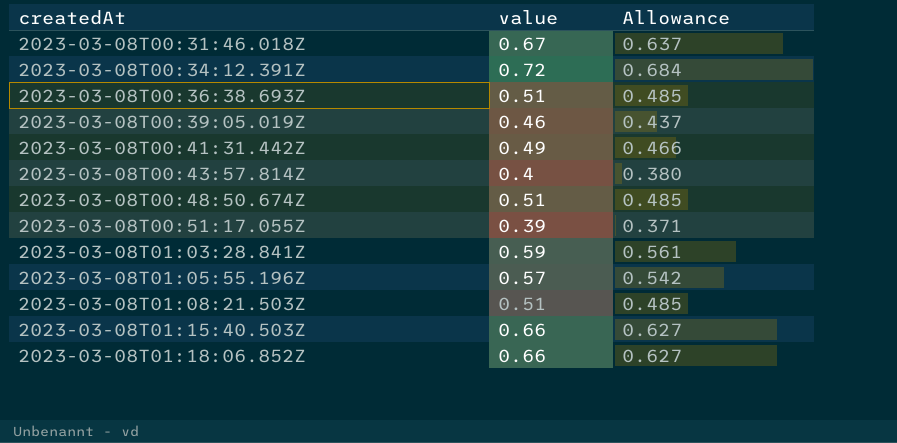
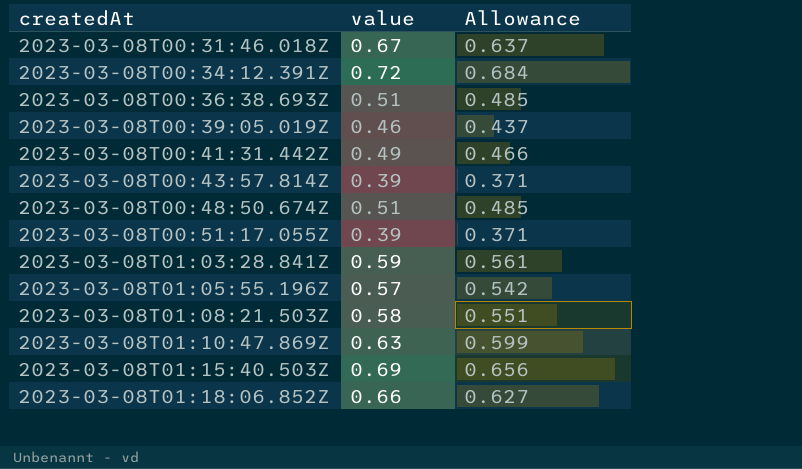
2023-03-08T00:43:57.814Z | value: 0.4 -> 0.39
2023-03-08T00:43:57.814Z | Allowance: 0.380 -> 0.371
2023-03-08T01:08:21.503Z | value: 0.51 -> 0.58
2023-03-08T01:08:21.503Z | Allowance: 0.485 -> 0.551
row 2023-03-08T01:10:47.869Z: none -> 0.63 | 0.599
2023-03-08T01:15:40.503Z | value: 0.66 -> 0.69
2023-03-08T01:15:40.503Z | Allowance: 0.627 -> 0.656

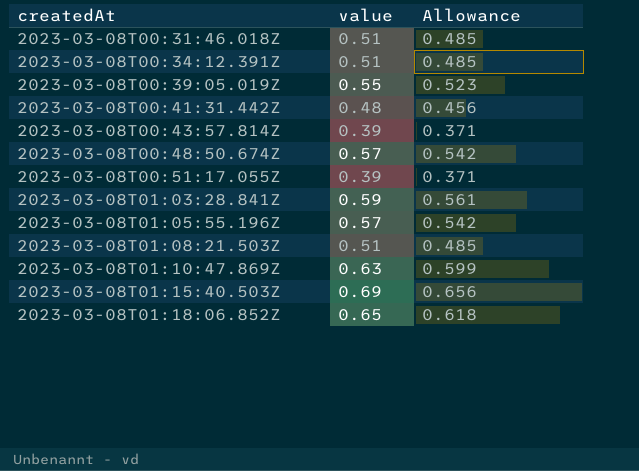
row 2023-03-08T00:36:38.693Z: 0.51 | 0.485 -> none
2023-03-08T00:31:46.018Z | value: 0.67 -> 0.51
2023-03-08T00:31:46.018Z | Allowance: 0.637 -> 0.485
2023-03-08T00:34:12.391Z | value: 0.72 -> 0.51
2023-03-08T00:34:12.391Z | Allowance: 0.684 -> 0.485
2023-03-08T00:39:05.019Z | value: 0.46 -> 0.55
2023-03-08T00:39:05.019Z | Allowance: 0.437 -> 0.523
2023-03-08T00:41:31.442Z | value: 0.49 -> 0.48
2023-03-08T00:41:31.442Z | Allowance: 0.466 -> 0.456
2023-03-08T00:48:50.674Z | value: 0.51 -> 0.57
2023-03-08T00:48:50.674Z | Allowance: 0.485 -> 0.542
2023-03-08T01:08:21.503Z | value: 0.58 -> 0.51
2023-03-08T01:08:21.503Z | Allowance: 0.551 -> 0.485
2023-03-08T01:18:06.852Z | value: 0.66 -> 0.65
2023-03-08T01:18:06.852Z | Allowance: 0.627 -> 0.618

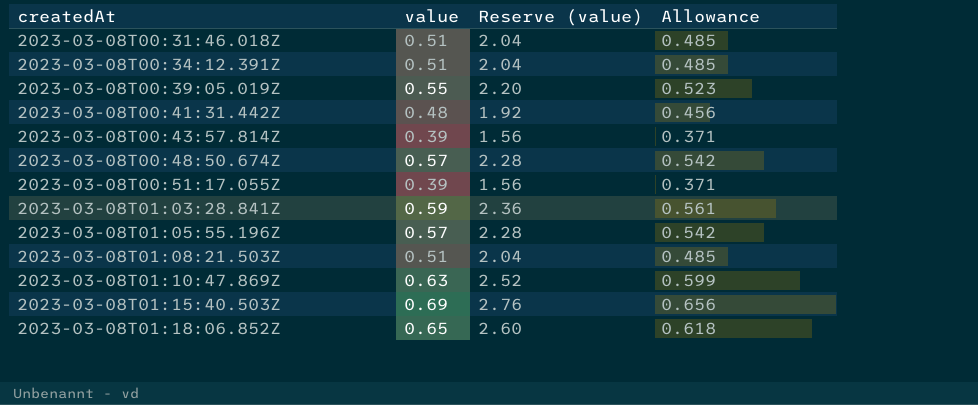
column Reserve (value) | formula: none -> [value] * 4

